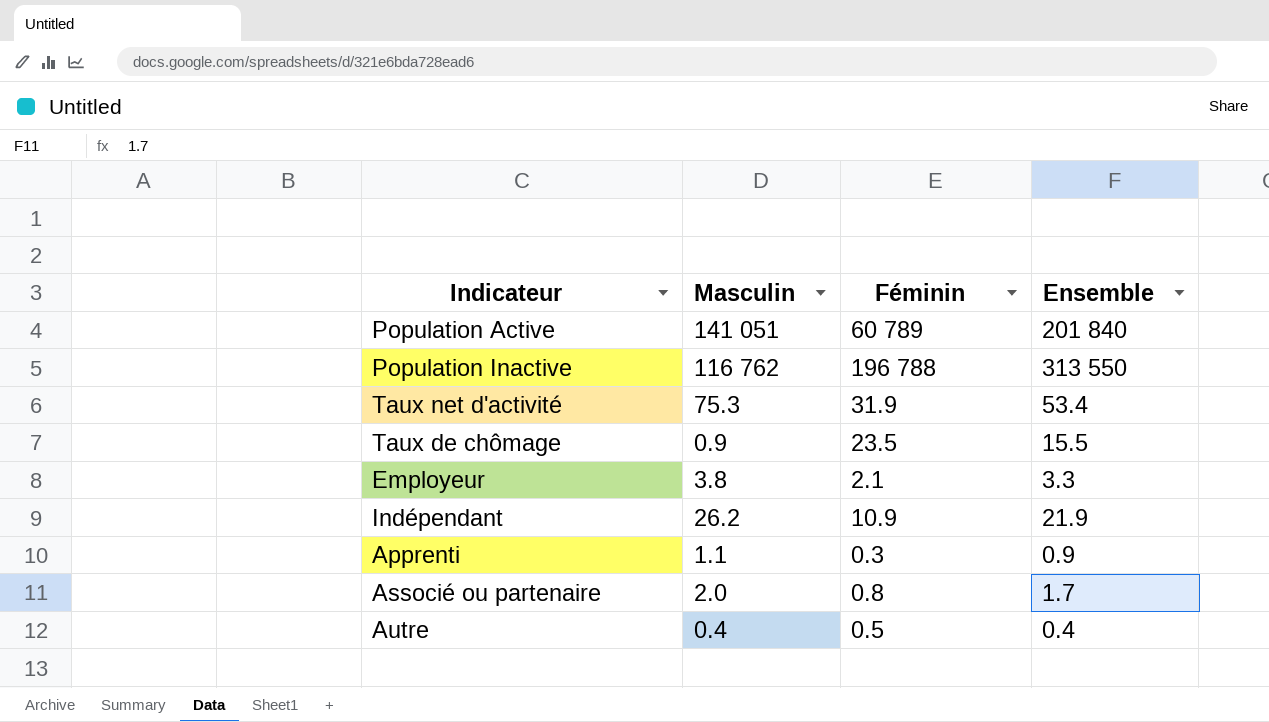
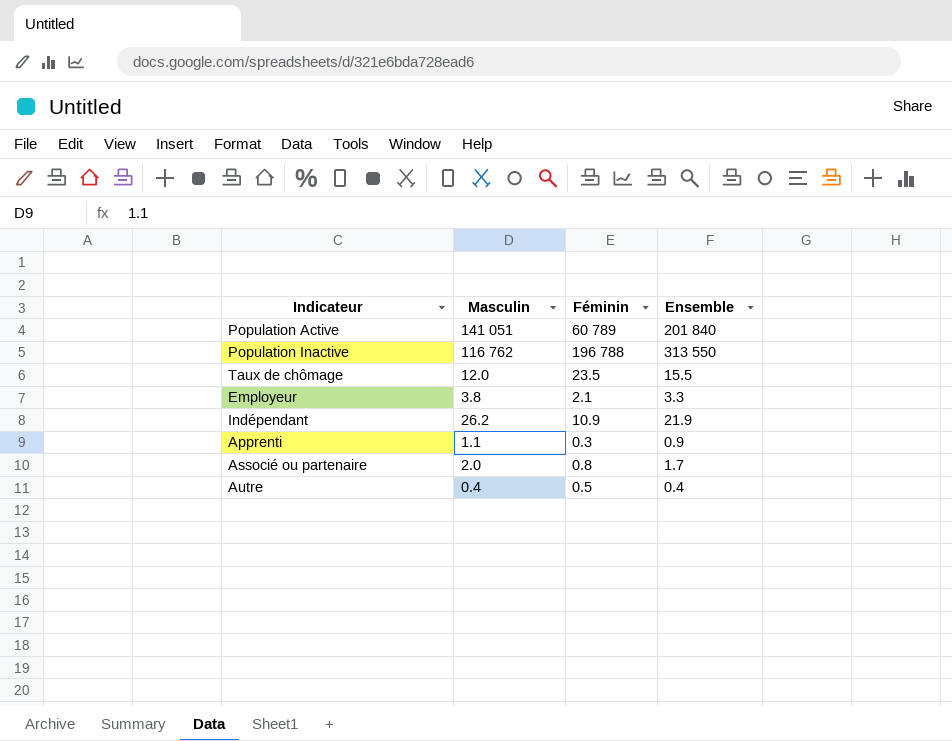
row Taux net d'activité: 75.3 | 31.9 | 53.4 -> none
Taux de chômage | Masculin: 0.9 -> 12.0

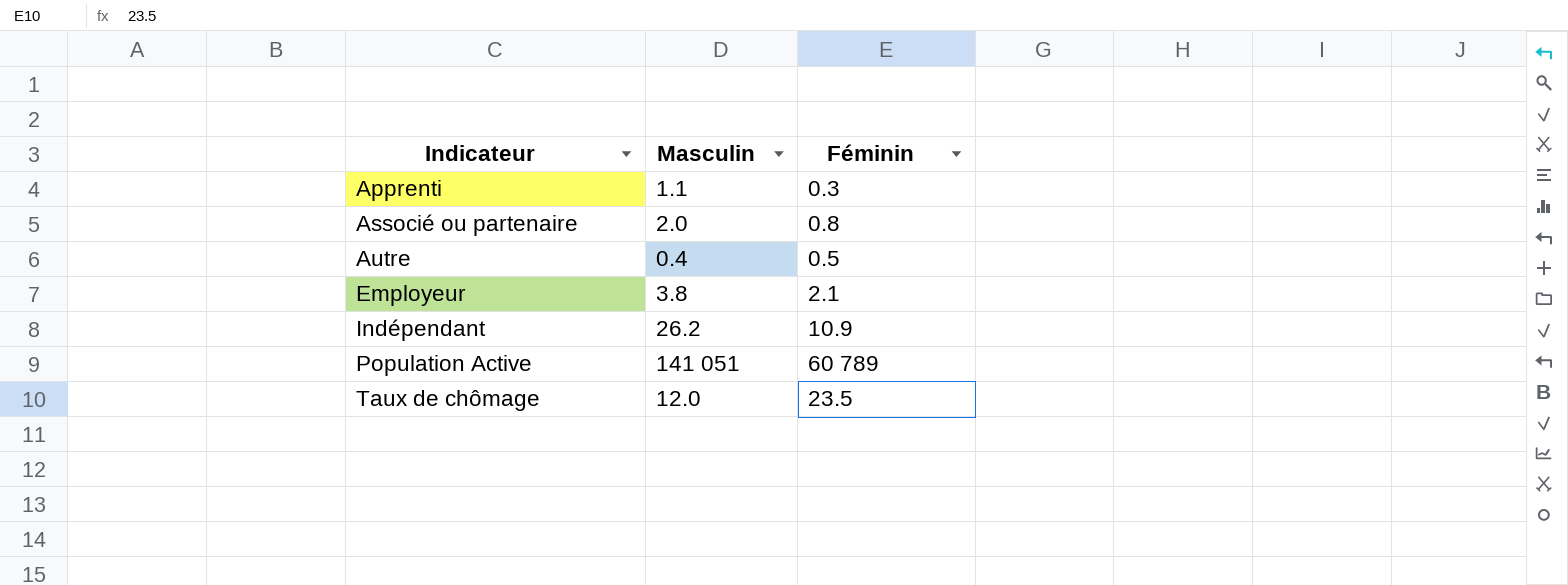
row order: none -> Indicateur ascending
column Ensemble | position: 4 -> none
row Population Inactive: 116 762 | 196 788 | 313 550 -> none

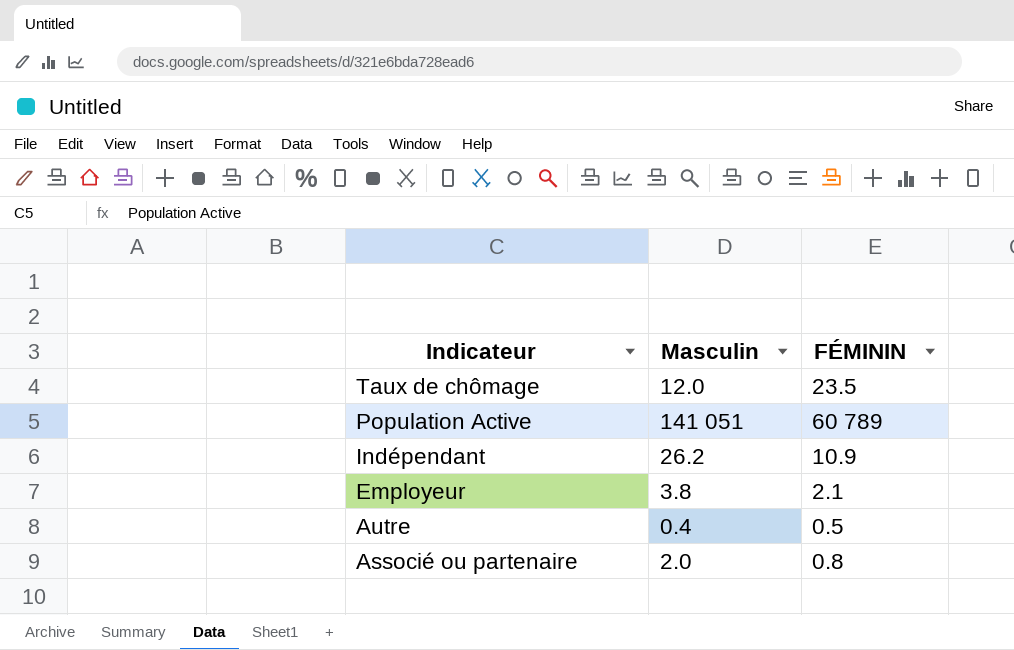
row order: Indicateur ascending -> Indicateur descending
column name: Féminin -> FÉMININ
row Apprenti: 1.1 | 0.3 -> none

